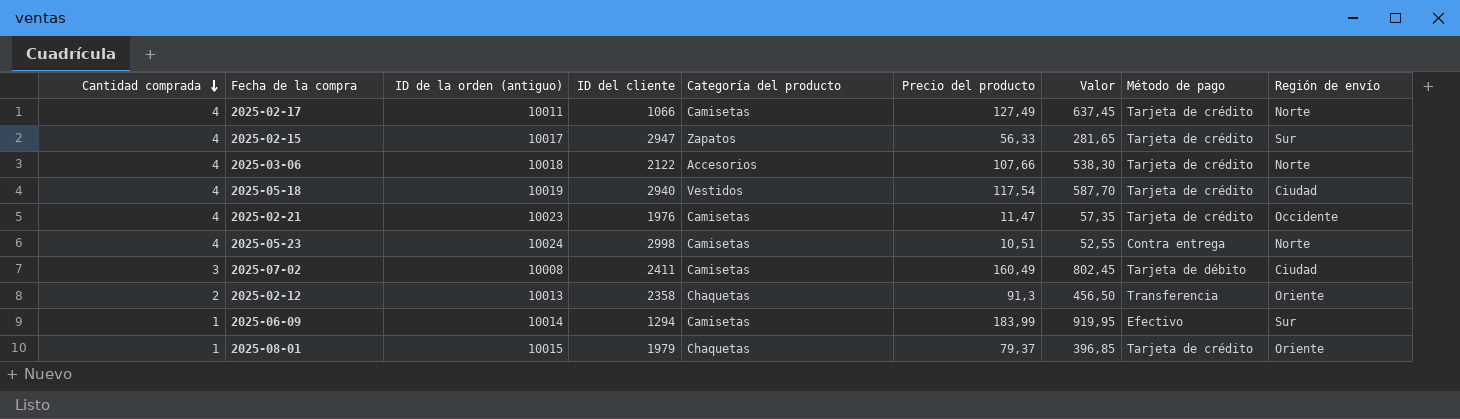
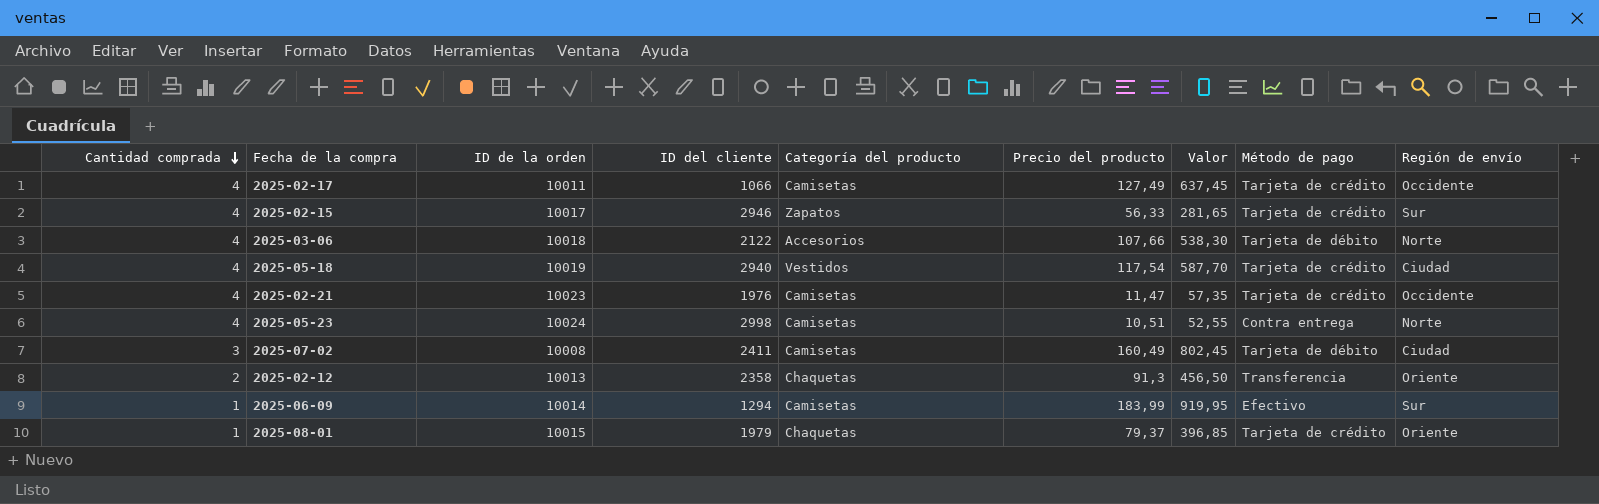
column name: ID de la orden (antiguo) -> ID de la orden
2025-02-17 | Región de envío: Norte -> Occidente
2025-02-15 | ID del cliente: 2947 -> 2946
2025-03-06 | Método de pago: Tarjeta de crédito -> Tarjeta de débito

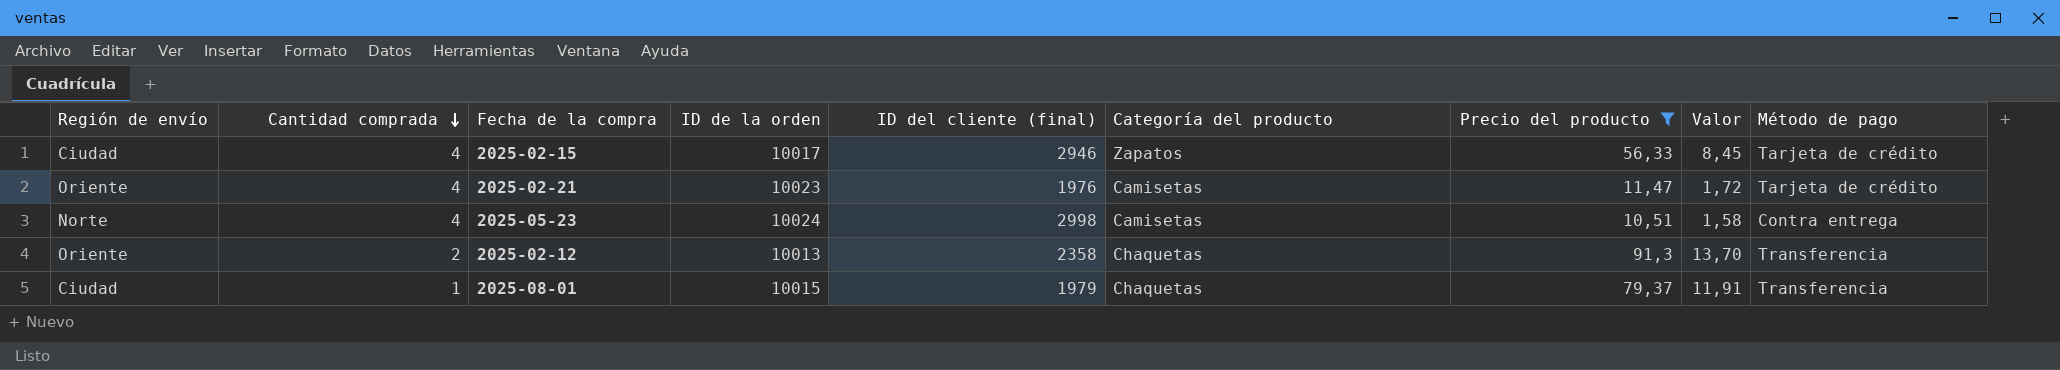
filter: none -> Precio del producto <= 91,3
column Región de envío | position: 9 -> 1
column name: ID del cliente -> ID del cliente (final)
column Valor | formula: [Precio del producto] * 5 -> [Precio del producto] * 0,15
2025-02-15 | Región de envío: Sur -> Ciudad
2025-02-21 | Región de envío: Occidente -> Oriente
2025-08-01 | Región de envío: Oriente -> Ciudad
2025-08-01 | Método de pago: Tarjeta de crédito -> Transferencia

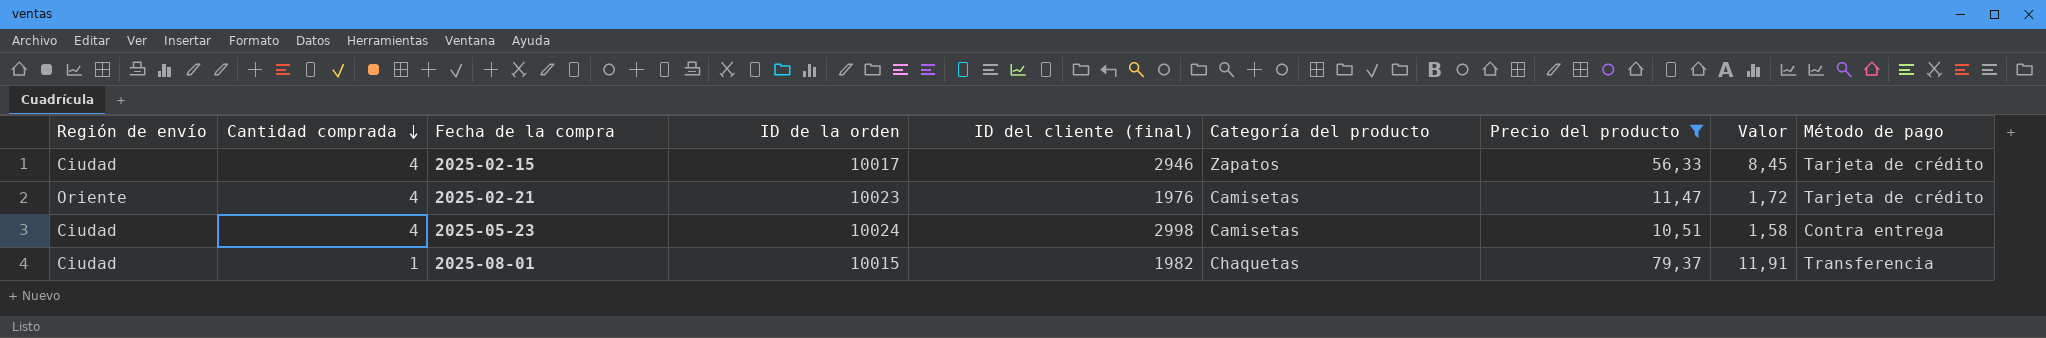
row 2025-02-12: Oriente | 2 | 10013 | 2358 | Chaquetas | 91,3 | 13,70 | Transferencia -> none
2025-05-23 | Región de envío: Norte -> Ciudad
2025-08-01 | ID del cliente (final): 1979 -> 1982

